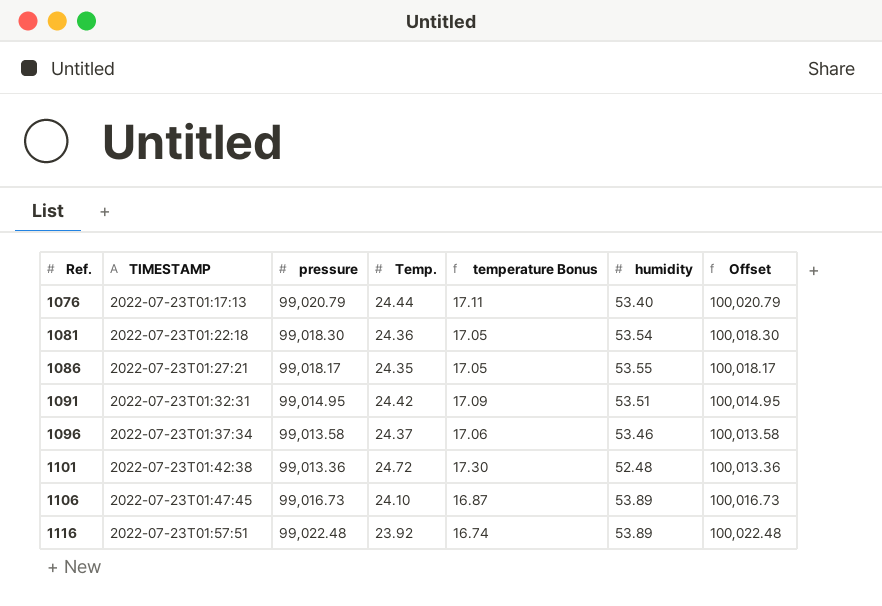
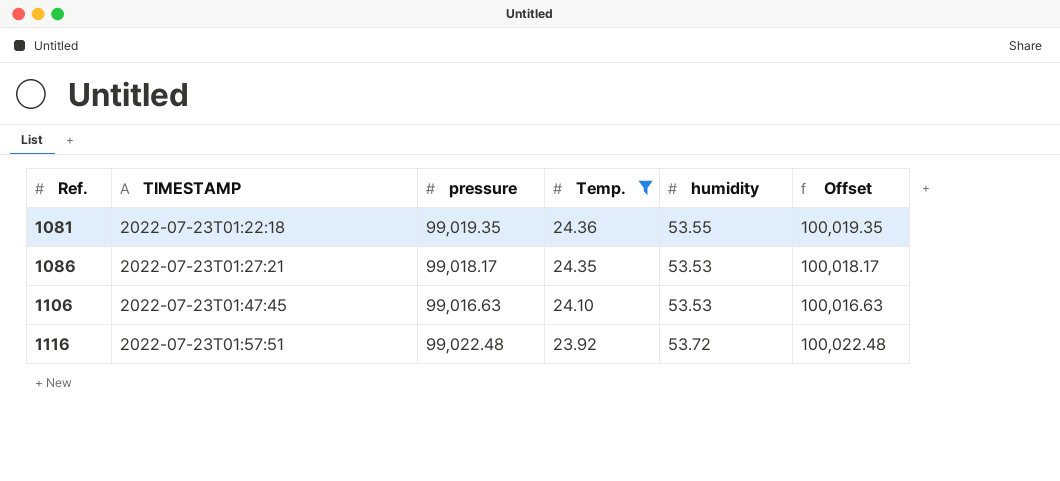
filter: none -> Temp. <= 24.36
column temperature Bonus | formula: [Temp.] * 0.7 -> none
1081 | pressure: 99,018.30 -> 99,019.35
1081 | humidity: 53.54 -> 53.55
1081 | Offset: 100,018.30 -> 100,019.35
1086 | humidity: 53.55 -> 53.53
1106 | pressure: 99,016.73 -> 99,016.63
1106 | humidity: 53.89 -> 53.53
1106 | Offset: 100,016.73 -> 100,016.63
1116 | humidity: 53.89 -> 53.72

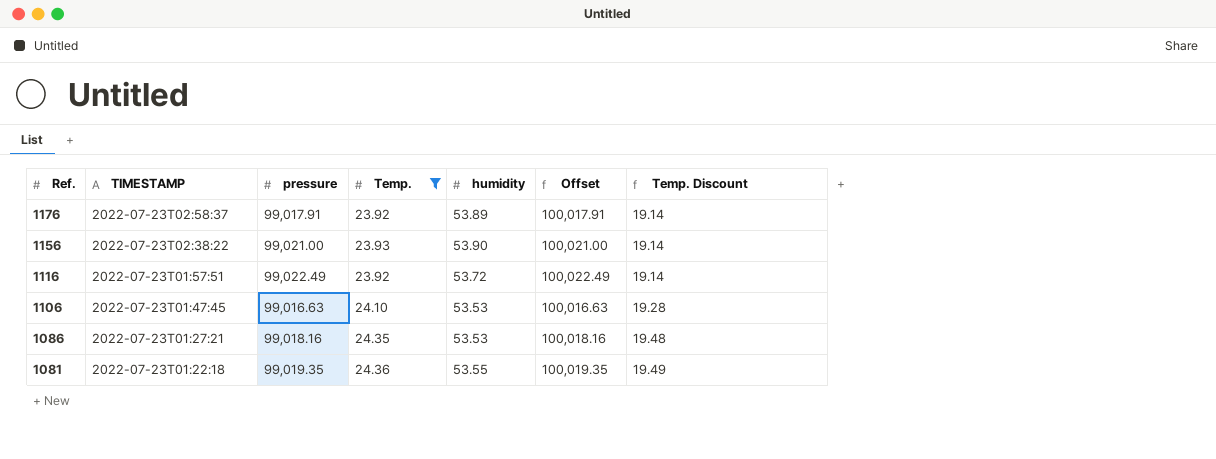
row order: Ref. ascending -> Ref. descending
column Temp. Discount | formula: none -> [Temp.] * 0.8
row 1176: none -> 2022-07-23T02:58:37 | 99,017.91 | 23.92 | 53.89 | 100,017.91 | 19.14
row 1156: none -> 2022-07-23T02:38:22 | 99,021.00 | 23.93 | 53.90 | 100,021.00 | 19.14
1116 | pressure: 99,022.48 -> 99,022.49
1116 | Offset: 100,022.48 -> 100,022.49
1086 | pressure: 99,018.17 -> 99,018.16
1086 | Offset: 100,018.17 -> 100,018.16

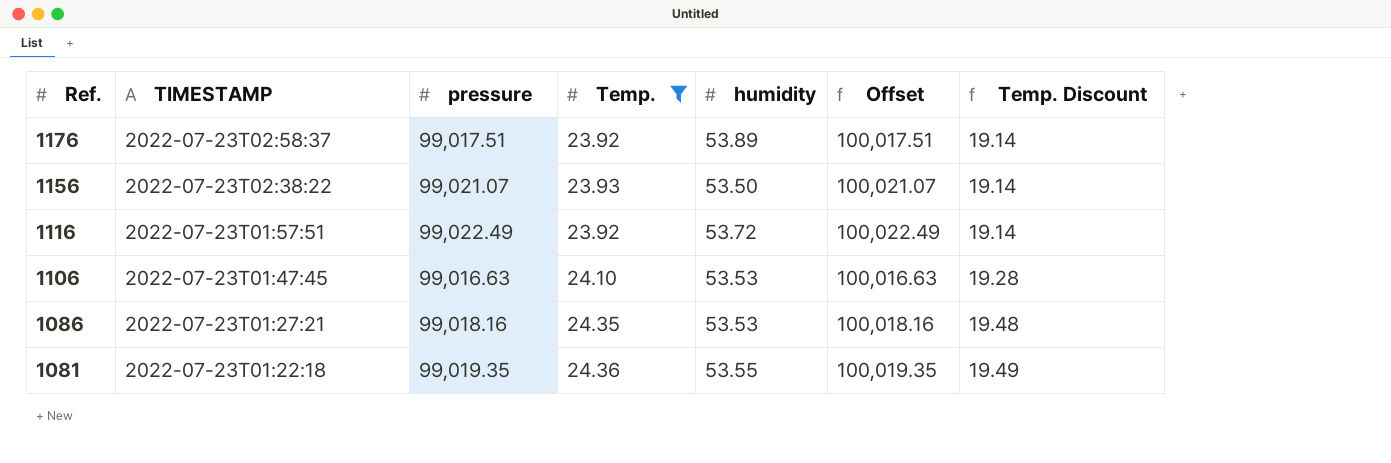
1176 | pressure: 99,017.91 -> 99,017.51
1176 | Offset: 100,017.91 -> 100,017.51
1156 | pressure: 99,021.00 -> 99,021.07
1156 | humidity: 53.90 -> 53.50
1156 | Offset: 100,021.00 -> 100,021.07

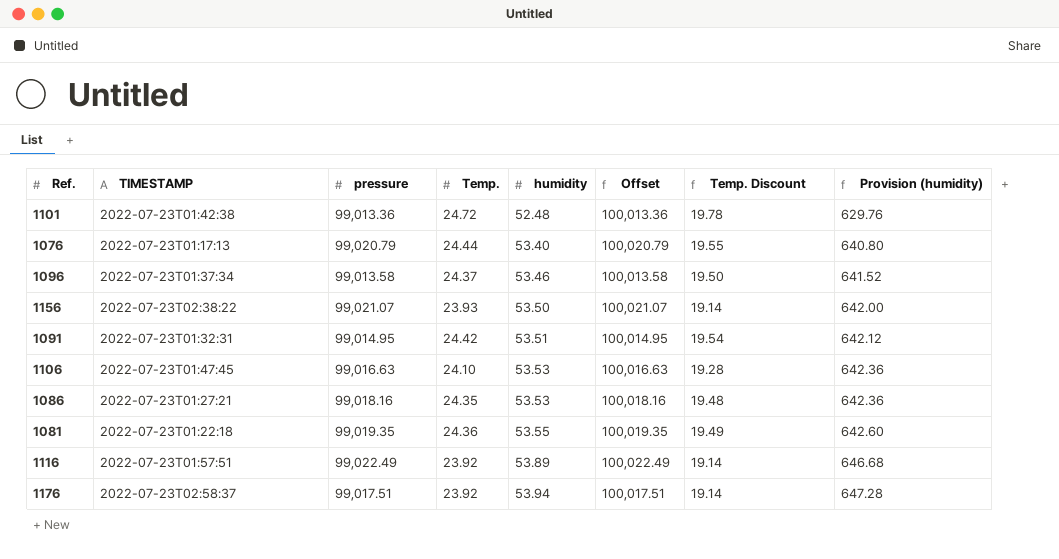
filter: Temp. <= 24.36 -> none
row order: Ref. descending -> humidity ascending
column Provision (humidity) | formula: none -> [humidity] * 12
1116 | humidity: 53.72 -> 53.89
1176 | humidity: 53.89 -> 53.94

